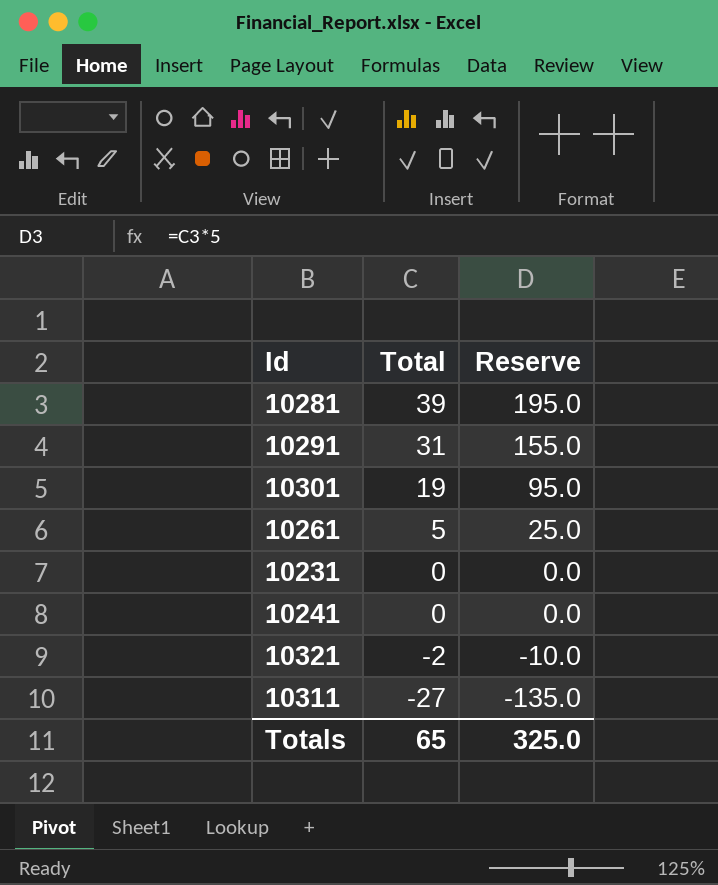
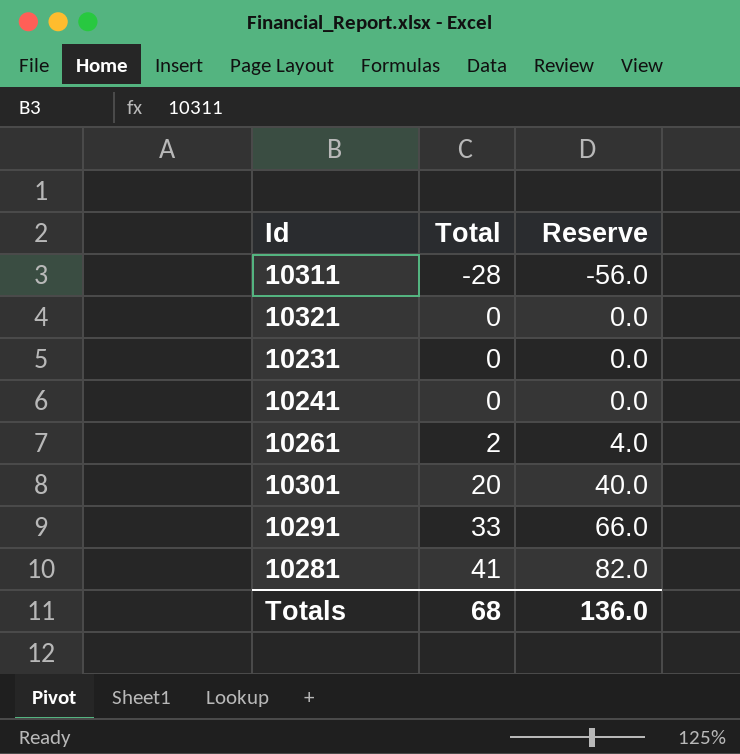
row order: Total descending -> Total ascending
column Reserve | formula: [Total] * 5 -> [Total] * 2
10311 | Total: -27 -> -28
10321 | Total: -2 -> 0
10261 | Total: 5 -> 2
10301 | Total: 19 -> 20
10291 | Total: 31 -> 33
10281 | Total: 39 -> 41
Totals | Total: 65 -> 68
Totals | Reserve: 325.0 -> 136.0

